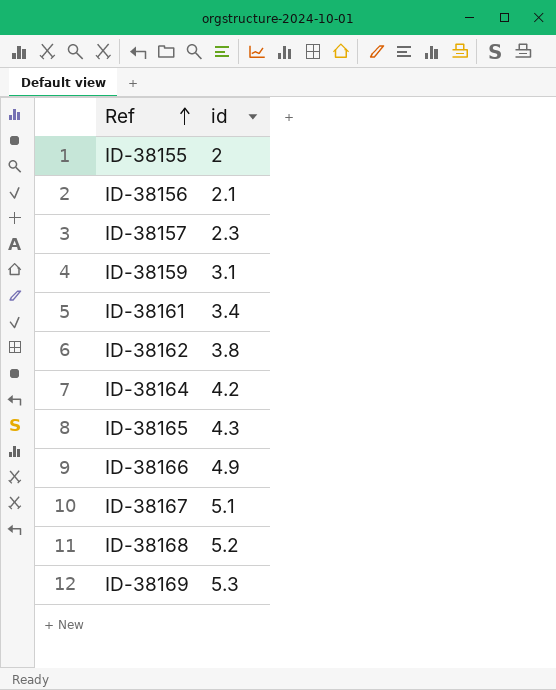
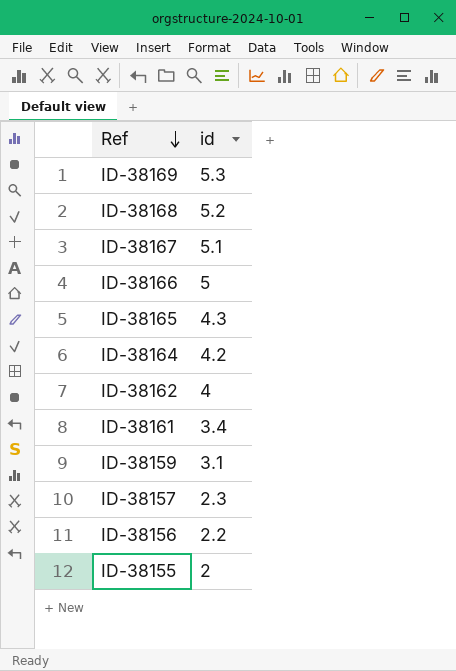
row order: Ref ascending -> Ref descending
ID-38166 | id: 4.9 -> 5
ID-38162 | id: 3.8 -> 4
ID-38156 | id: 2.1 -> 2.2

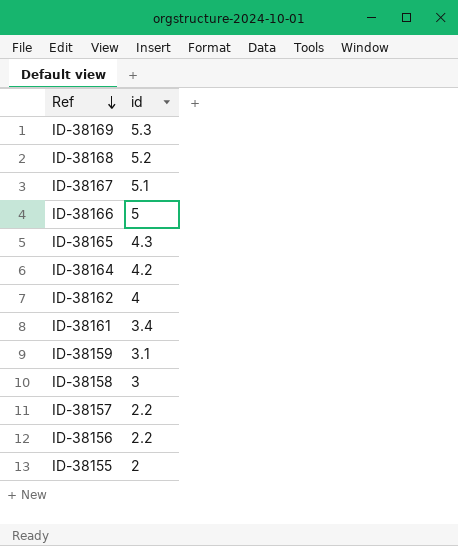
row ID-38158: none -> 3
ID-38157 | id: 2.3 -> 2.2

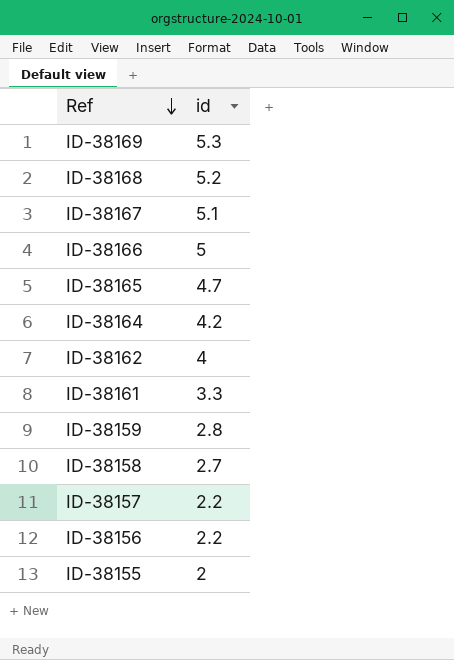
ID-38165 | id: 4.3 -> 4.7
ID-38161 | id: 3.4 -> 3.3
ID-38159 | id: 3.1 -> 2.8
ID-38158 | id: 3 -> 2.7

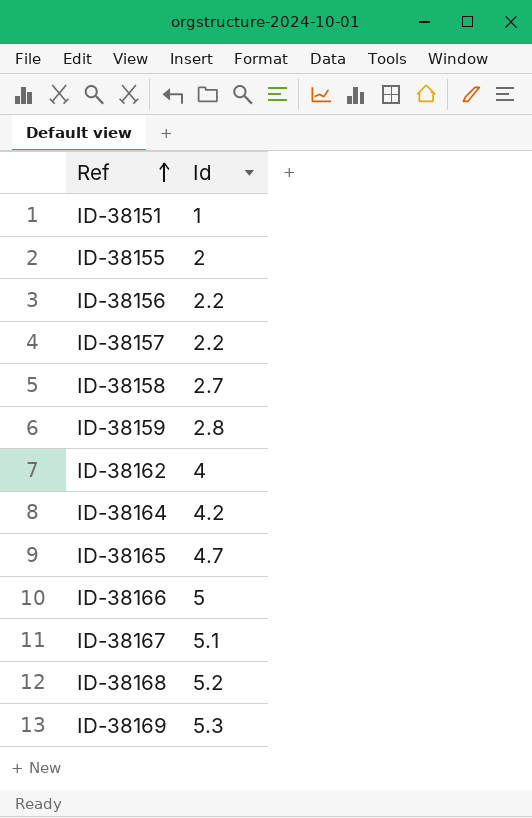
row order: Ref descending -> Ref ascending
column name: id -> Id
row ID-38161: 3.3 -> none
row ID-38151: none -> 1

